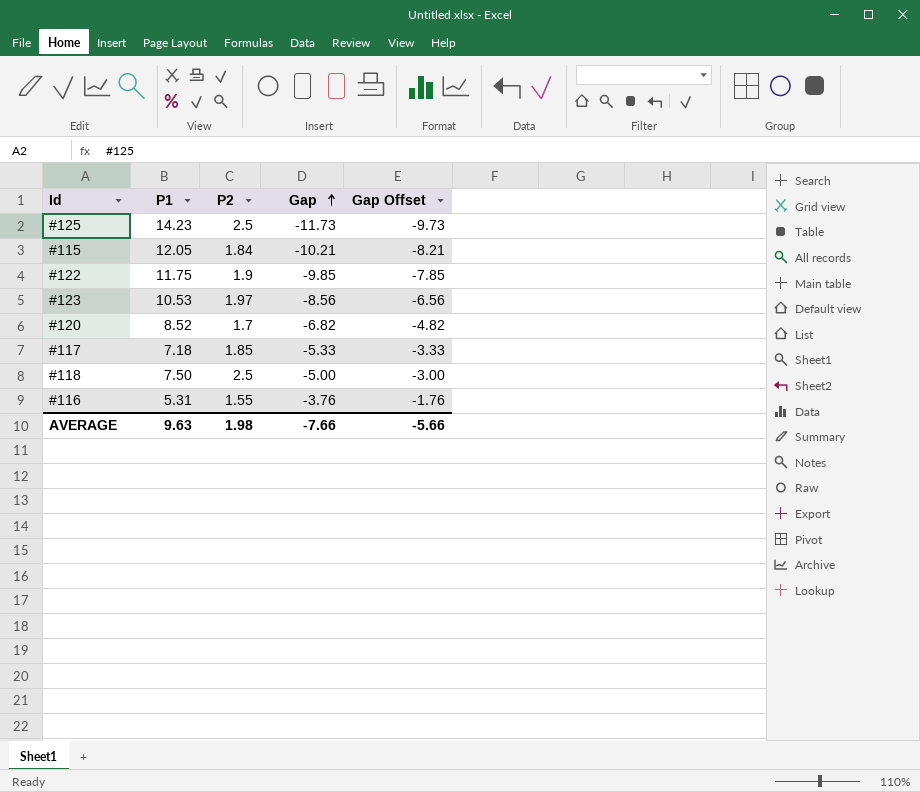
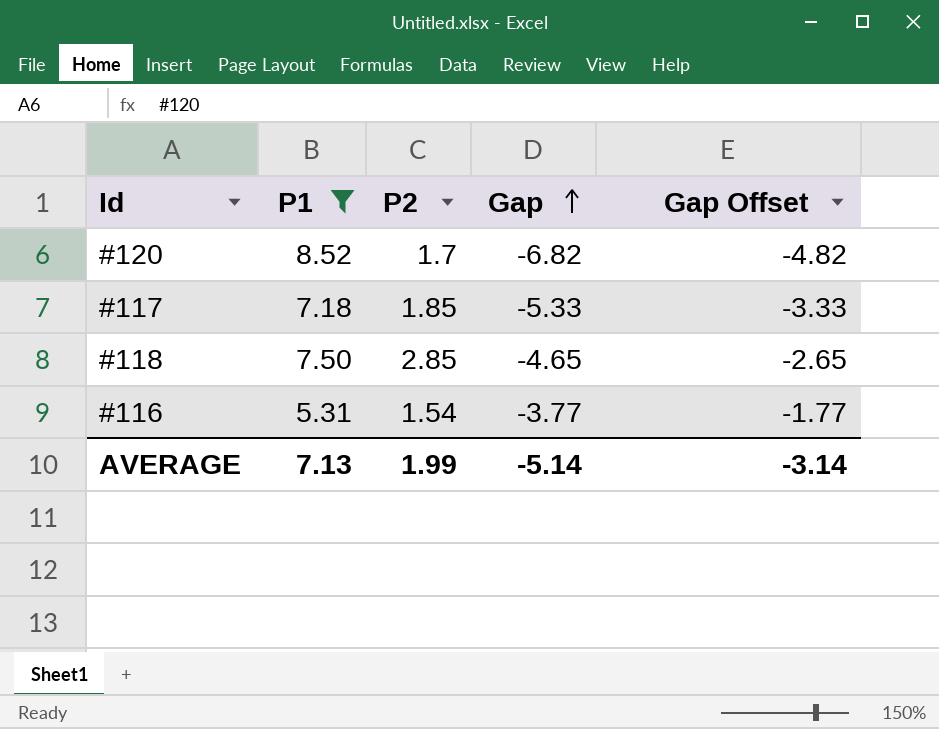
filter: none -> P1 <= 8.52
#118 | P2: 2.5 -> 2.85
#118 | Gap: -5.00 -> -4.65
#118 | Gap Offset: -3.00 -> -2.65
#116 | P2: 1.55 -> 1.54
#116 | Gap: -3.76 -> -3.77
#116 | Gap Offset: -1.76 -> -1.77
AVERAGE | P1: 9.63 -> 7.13
AVERAGE | P2: 1.98 -> 1.99
AVERAGE | Gap: -7.66 -> -5.14
AVERAGE | Gap Offset: -5.66 -> -3.14

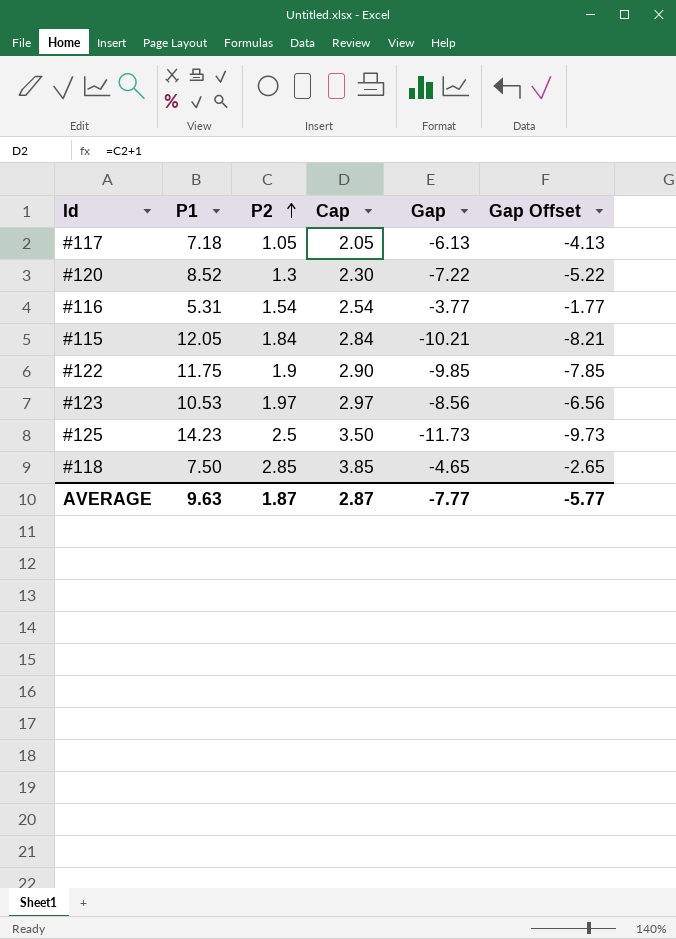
filter: P1 <= 8.52 -> none
row order: Gap ascending -> P2 ascending
column Cap | formula: none -> [P2] + 1
#117 | P2: 1.85 -> 1.05
#117 | Gap: -5.33 -> -6.13
#117 | Gap Offset: -3.33 -> -4.13
#120 | P2: 1.7 -> 1.3
#120 | Gap: -6.82 -> -7.22
#120 | Gap Offset: -4.82 -> -5.22
AVERAGE | P1: 7.13 -> 9.63
AVERAGE | P2: 1.99 -> 1.87
AVERAGE | Gap: -5.14 -> -7.77
AVERAGE | Gap Offset: -3.14 -> -5.77

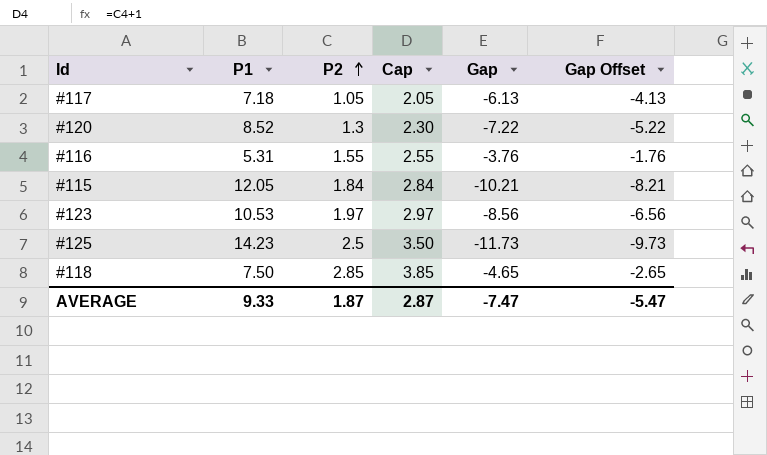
row #122: 11.75 | 1.9 | 2.90 | -9.85 | -7.85 -> none
#116 | P2: 1.54 -> 1.55
#116 | Cap: 2.54 -> 2.55
#116 | Gap: -3.77 -> -3.76
#116 | Gap Offset: -1.77 -> -1.76
AVERAGE | P1: 9.63 -> 9.33
AVERAGE | Gap: -7.77 -> -7.47
AVERAGE | Gap Offset: -5.77 -> -5.47

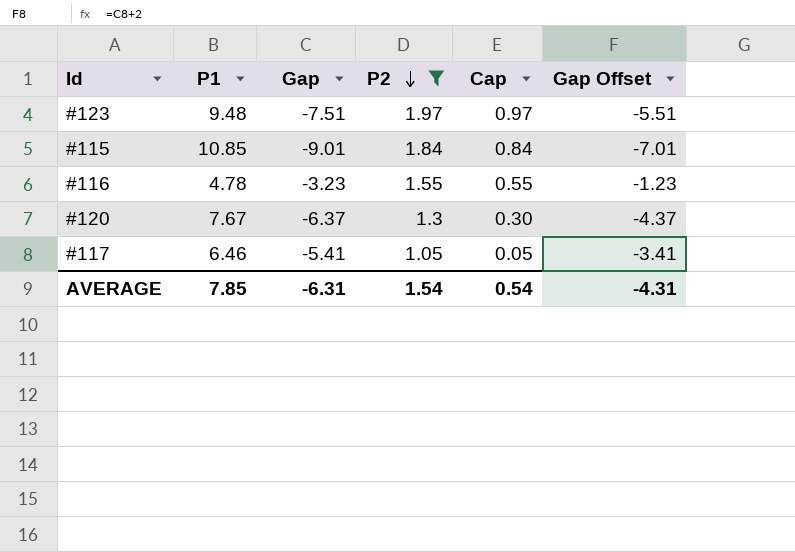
filter: none -> P2 <= 1.97
row order: P2 ascending -> P2 descending
column Gap | position: 5 -> 3
column Cap | formula: [P2] + 1 -> [P2] - 1
#123 | P1: 10.53 -> 9.48
#123 | Gap: -8.56 -> -7.51
#123 | Gap Offset: -6.56 -> -5.51
#115 | P1: 12.05 -> 10.85
#115 | Gap: -10.21 -> -9.01
#115 | Gap Offset: -8.21 -> -7.01
#116 | P1: 5.31 -> 4.78
#116 | Gap: -3.76 -> -3.23
#116 | Gap Offset: -1.76 -> -1.23
#120 | P1: 8.52 -> 7.67
#120 | Gap: -7.22 -> -6.37
#120 | Gap Offset: -5.22 -> -4.37
#117 | P1: 7.18 -> 6.46
#117 | Gap: -6.13 -> -5.41
#117 | Gap Offset: -4.13 -> -3.41
AVERAGE | P1: 9.33 -> 7.85
AVERAGE | Gap: -7.47 -> -6.31
AVERAGE | P2: 1.87 -> 1.54
AVERAGE | Cap: 2.87 -> 0.54
AVERAGE | Gap Offset: -5.47 -> -4.31

